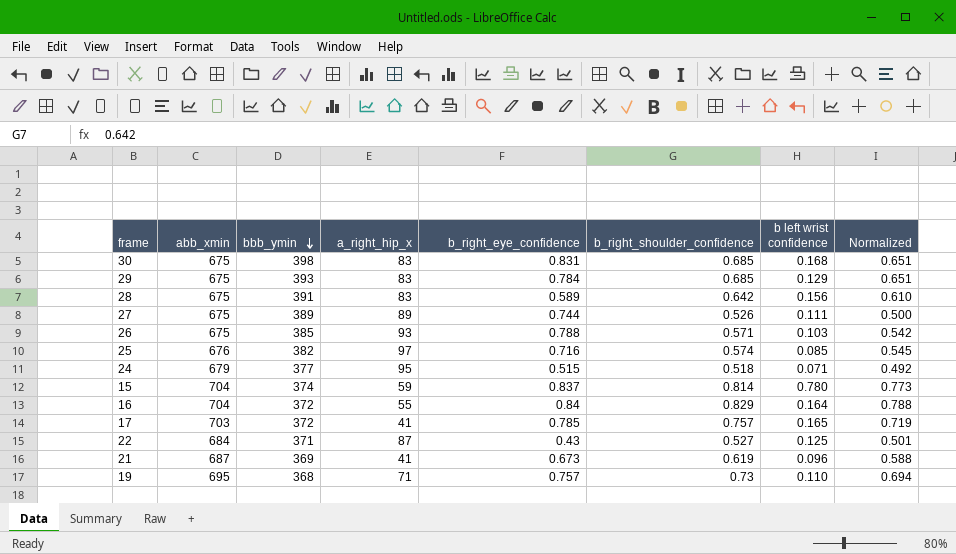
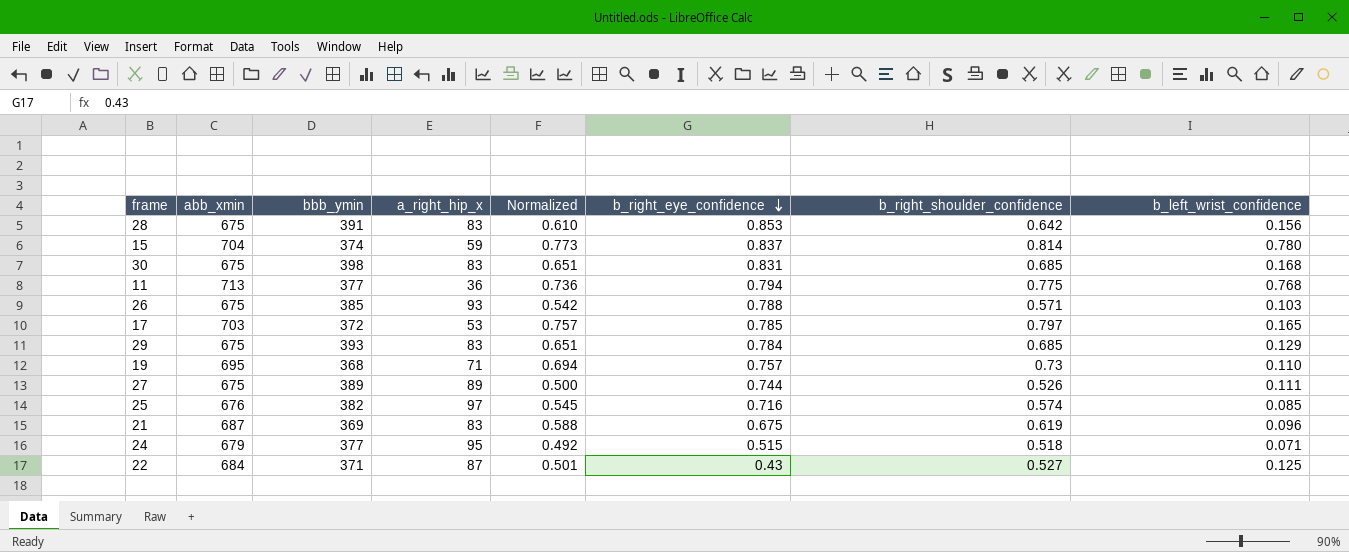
row order: bbb_ymin descending -> b_right_eye_confidence descending
column Normalized | position: 8 -> 5
column name: b left wrist confidence -> b_left_wrist_confidence
row 16: 704 | 372 | 55 | 0.84 | 0.829 | 0.164 | 0.788 -> none
28 | b_right_eye_confidence: 0.589 -> 0.853
row 11: none -> 713 | 377 | 36 | 0.736 | 0.794 | 0.775 | 0.768
17 | a_right_hip_x: 41 -> 53
17 | Normalized: 0.719 -> 0.757
17 | b_right_shoulder_confidence: 0.757 -> 0.797
21 | a_right_hip_x: 41 -> 83
21 | b_right_eye_confidence: 0.673 -> 0.675

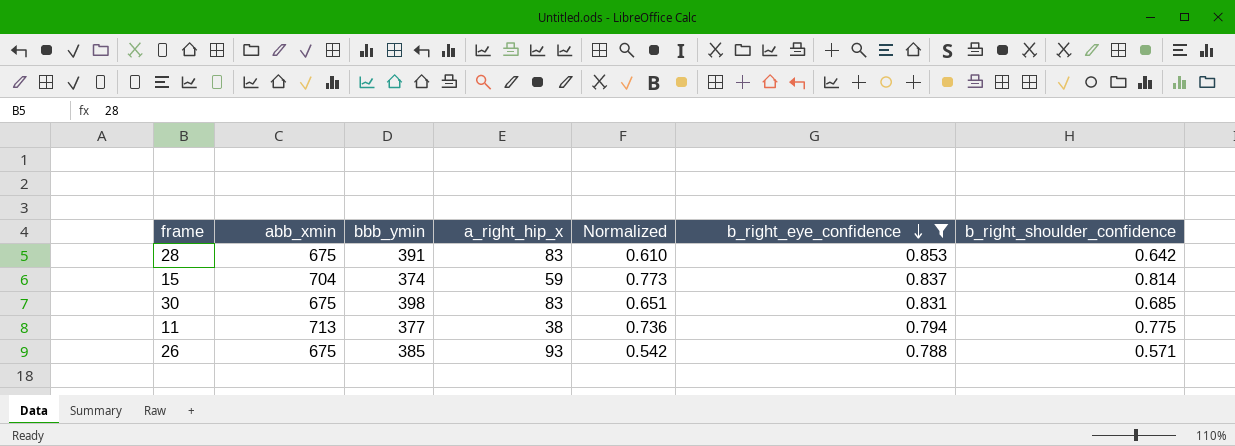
filter: none -> b_right_eye_confidence >= 0.788
column b_left_wrist_confidence | position: 8 -> none
11 | a_right_hip_x: 36 -> 38

